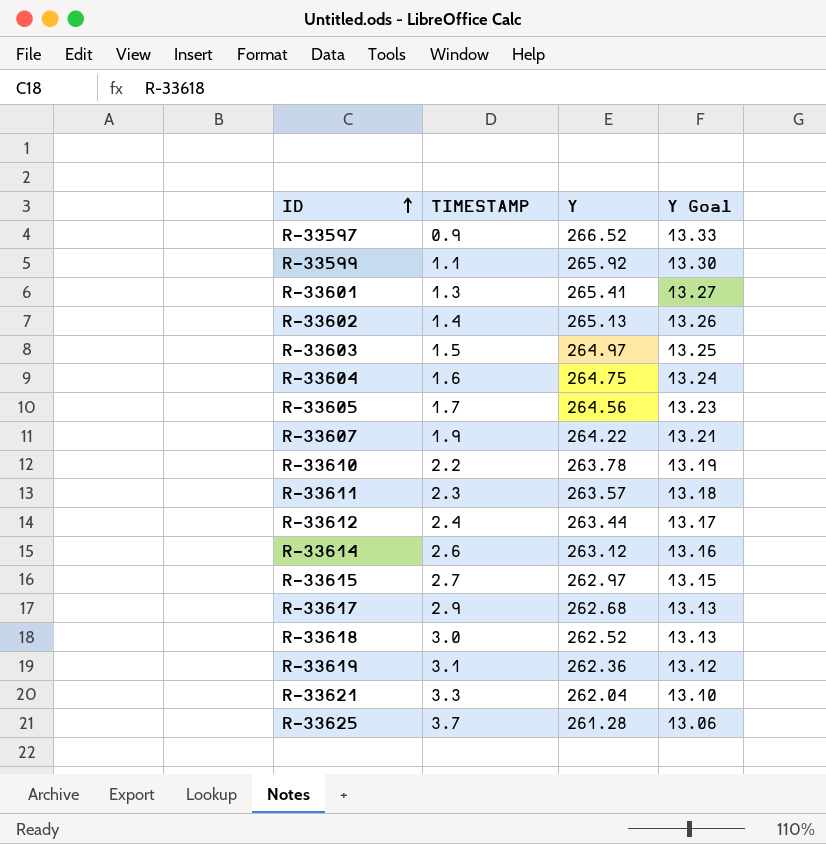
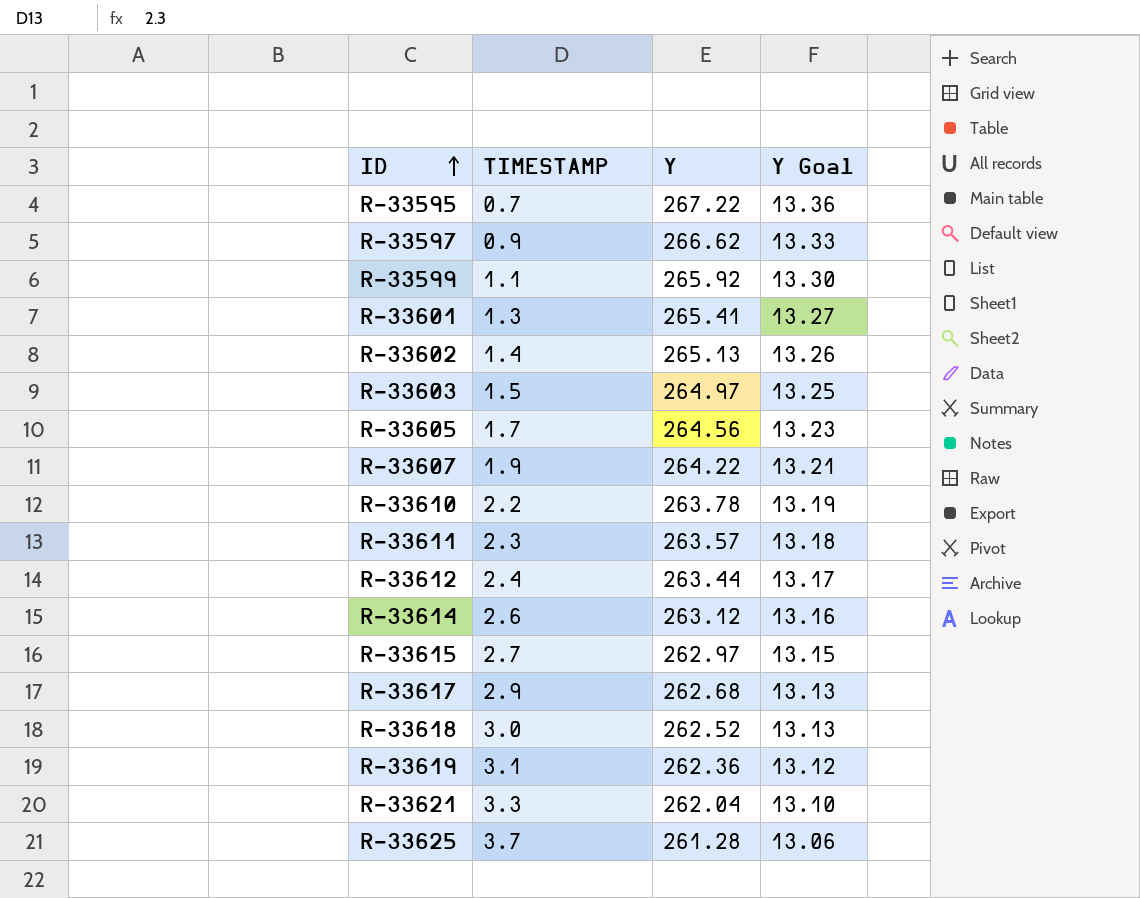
row R-33604: 1.6 | 264.75 | 13.24 -> none
row R-33595: none -> 0.7 | 267.22 | 13.36
R-33597 | Y: 266.52 -> 266.62

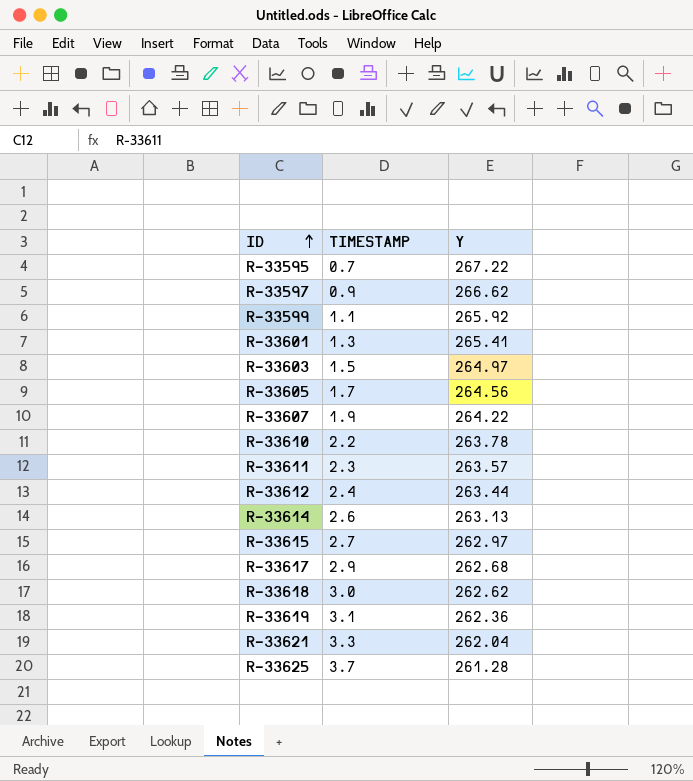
column Y Goal | formula: [Y] * 0.05 -> none
row R-33602: 1.4 | 265.13 | 13.26 -> none
R-33614 | Y: 263.12 -> 263.13
R-33618 | Y: 262.52 -> 262.62

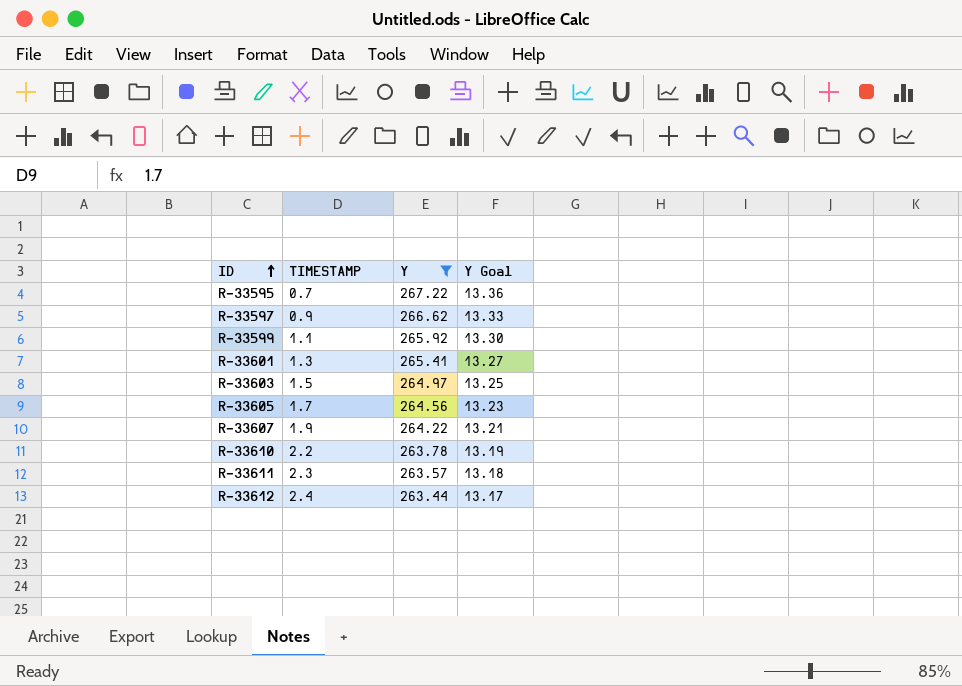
filter: none -> Y >= 263.44
column Y Goal | formula: none -> [Y] * 0.05

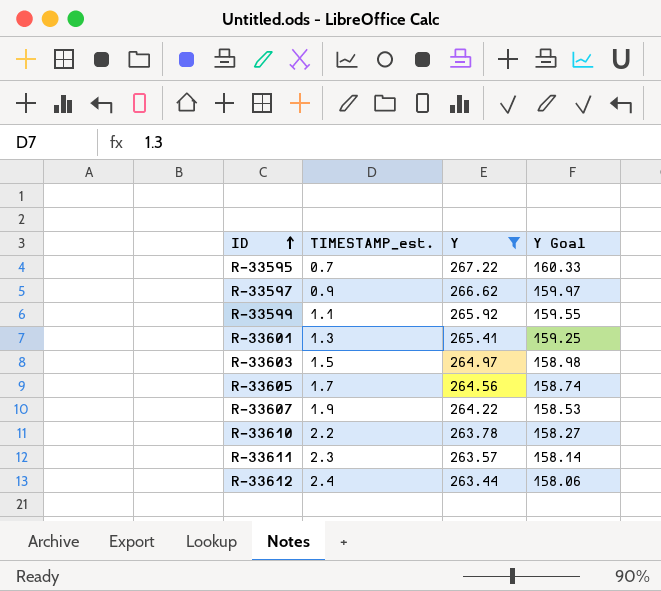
column name: TIMESTAMP -> TIMESTAMP_est.
column Y Goal | formula: [Y] * 0.05 -> [Y] * 0.6

